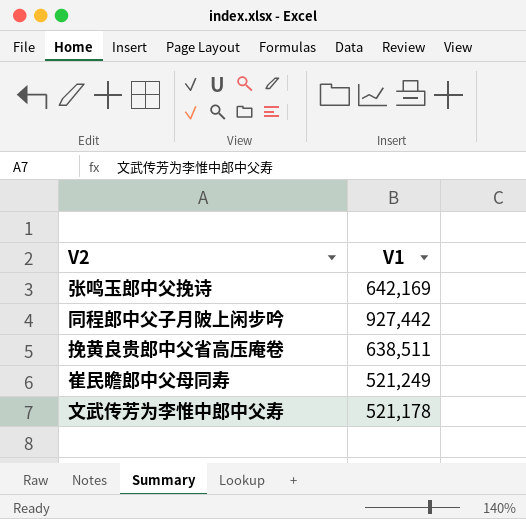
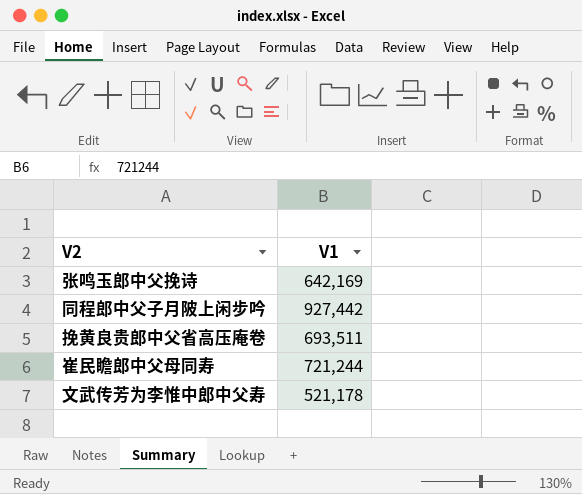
挽黄良贵郎中父省高压庵卷 | V1: 638,511 -> 693,511
崔民瞻郎中父母同寿 | V1: 521,249 -> 721,244

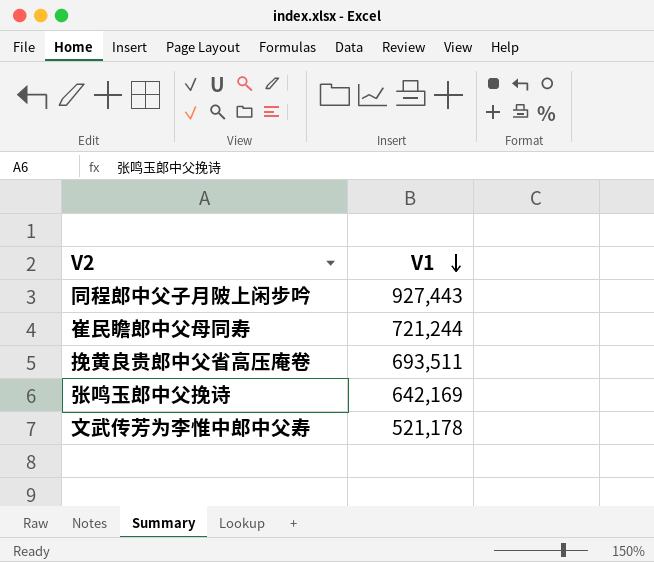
row order: none -> V1 descending
同程郎中父子月陂上闲步吟 | V1: 927,442 -> 927,443

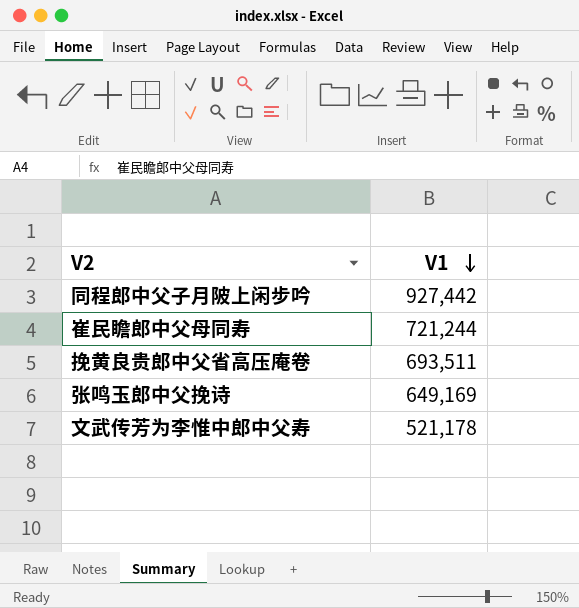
同程郎中父子月陂上闲步吟 | V1: 927,443 -> 927,442
张鸣玉郎中父挽诗 | V1: 642,169 -> 649,169

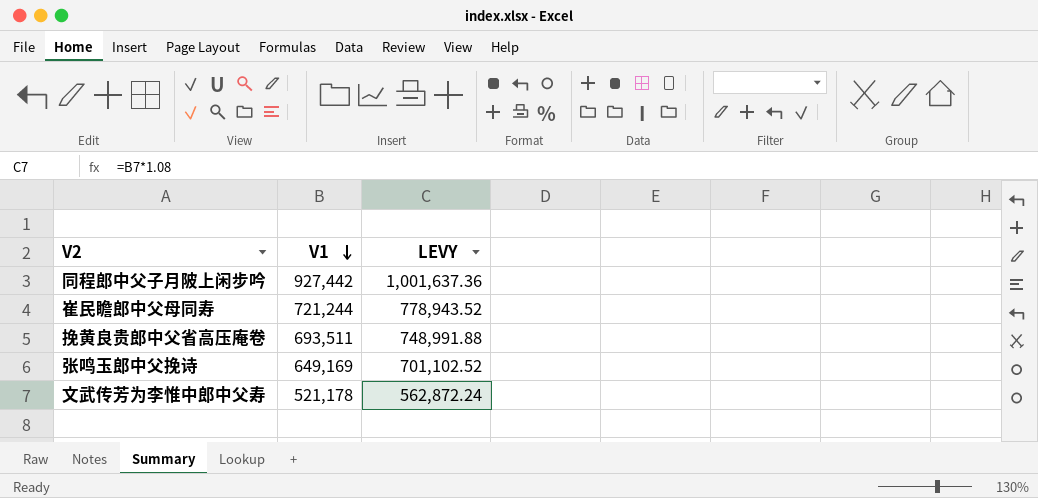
column LEVY | formula: none -> [V1] * 1.08

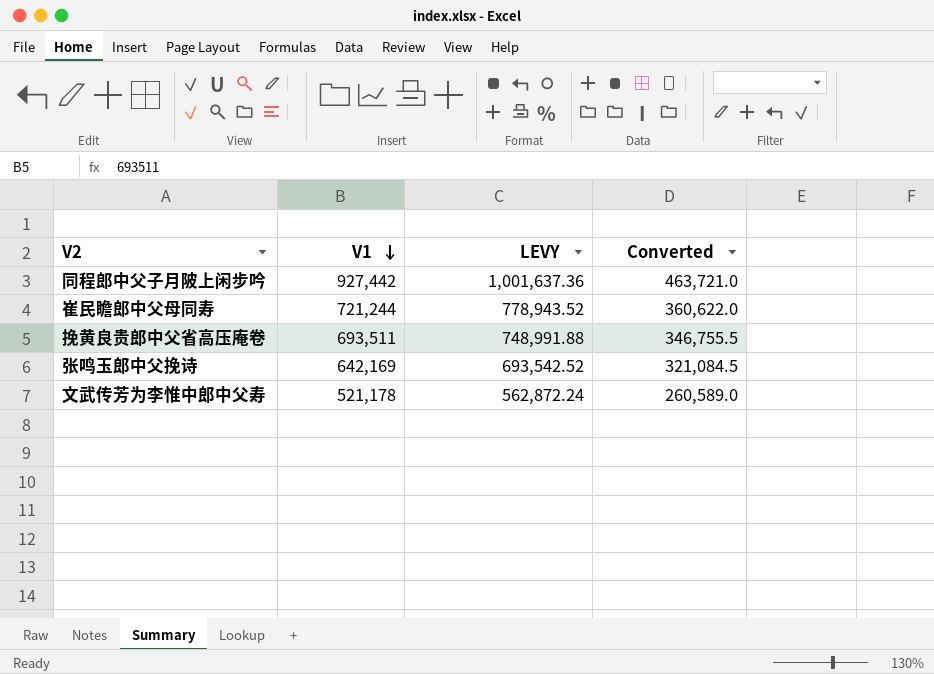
column Converted | formula: none -> [V1] * 0.5
张鸣玉郎中父挽诗 | V1: 649,169 -> 642,169
张鸣玉郎中父挽诗 | LEVY: 701,102.52 -> 693,542.52

